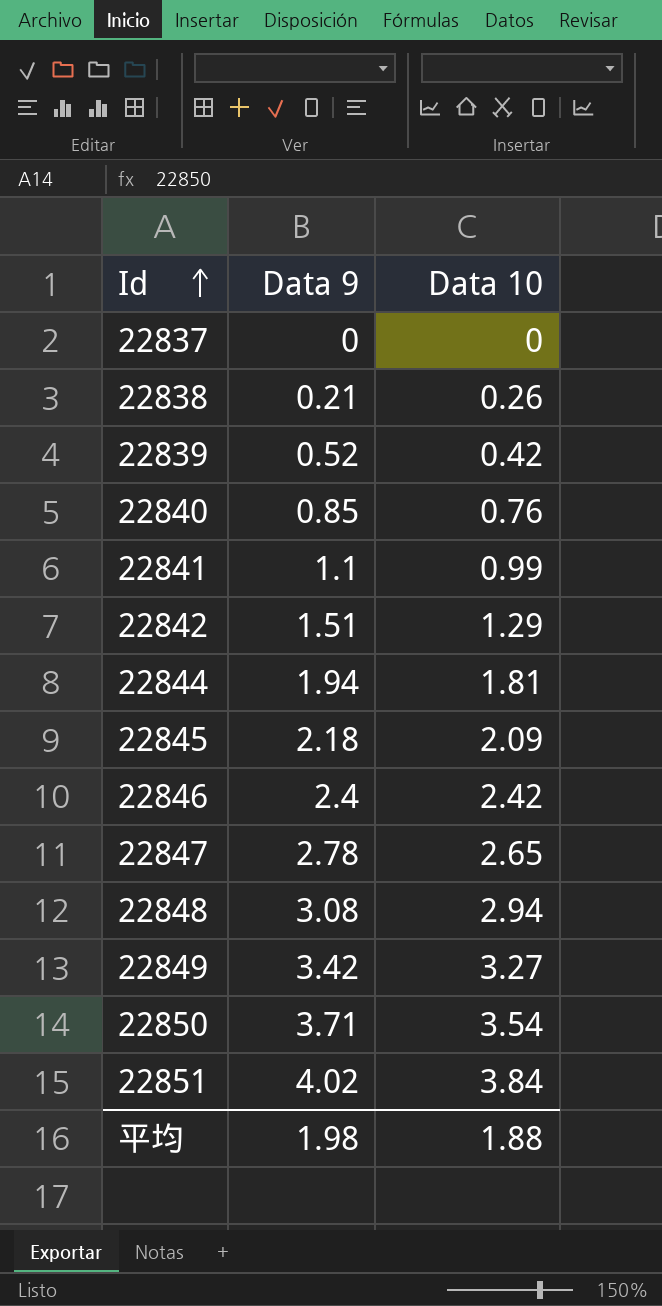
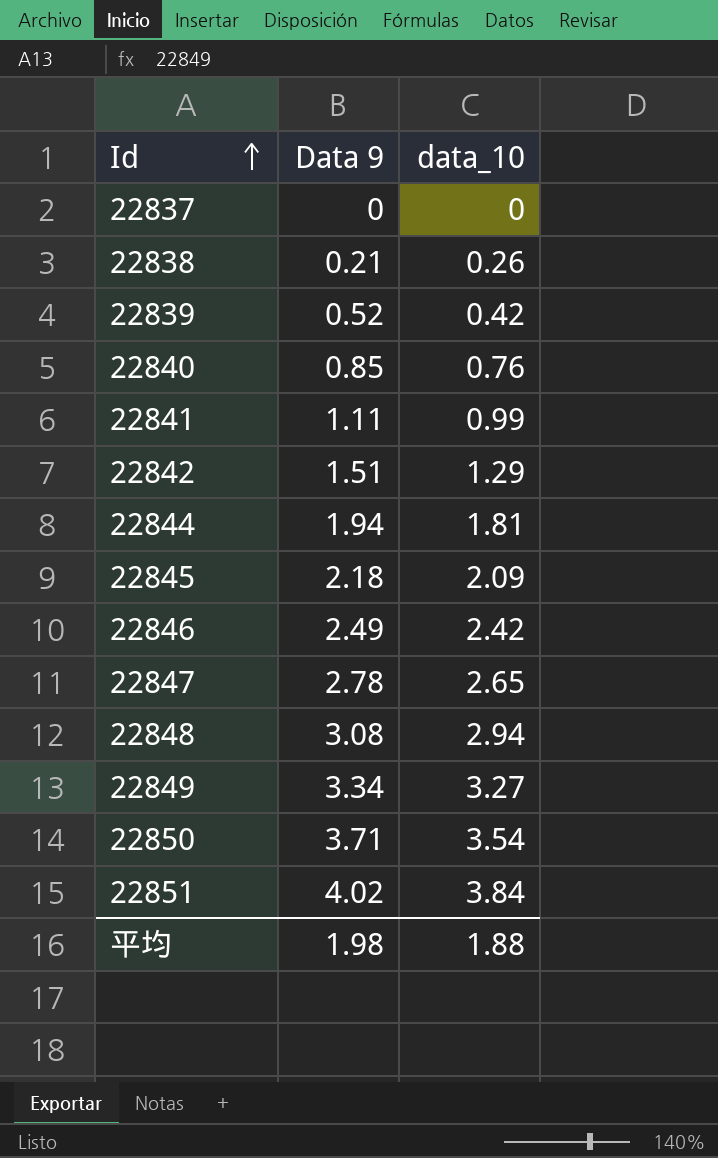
column name: Data 10 -> data_10
22841 | Data 9: 1.1 -> 1.11
22846 | Data 9: 2.4 -> 2.49
22849 | Data 9: 3.42 -> 3.34

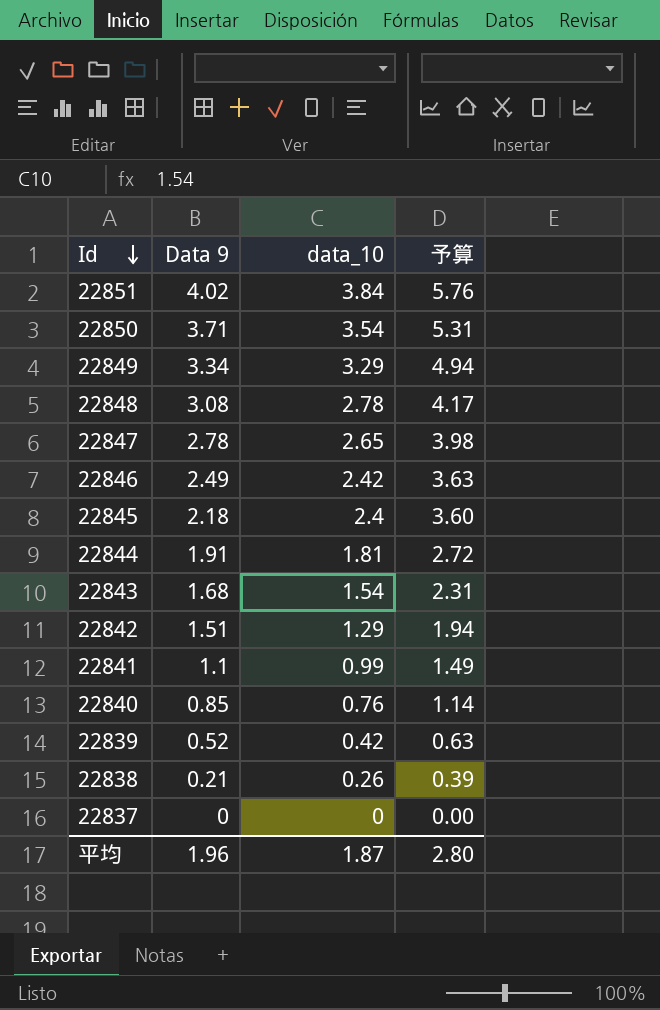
row order: Id ascending -> Id descending
column 予算 | formula: none -> [data_10] * 1.5
22849 | data_10: 3.27 -> 3.29
22848 | data_10: 2.94 -> 2.78
22845 | data_10: 2.09 -> 2.4
22844 | Data 9: 1.94 -> 1.91
row 22843: none -> 1.68 | 1.54 | 2.31
22841 | Data 9: 1.11 -> 1.1
平均 | Data 9: 1.98 -> 1.96
平均 | data_10: 1.88 -> 1.87

